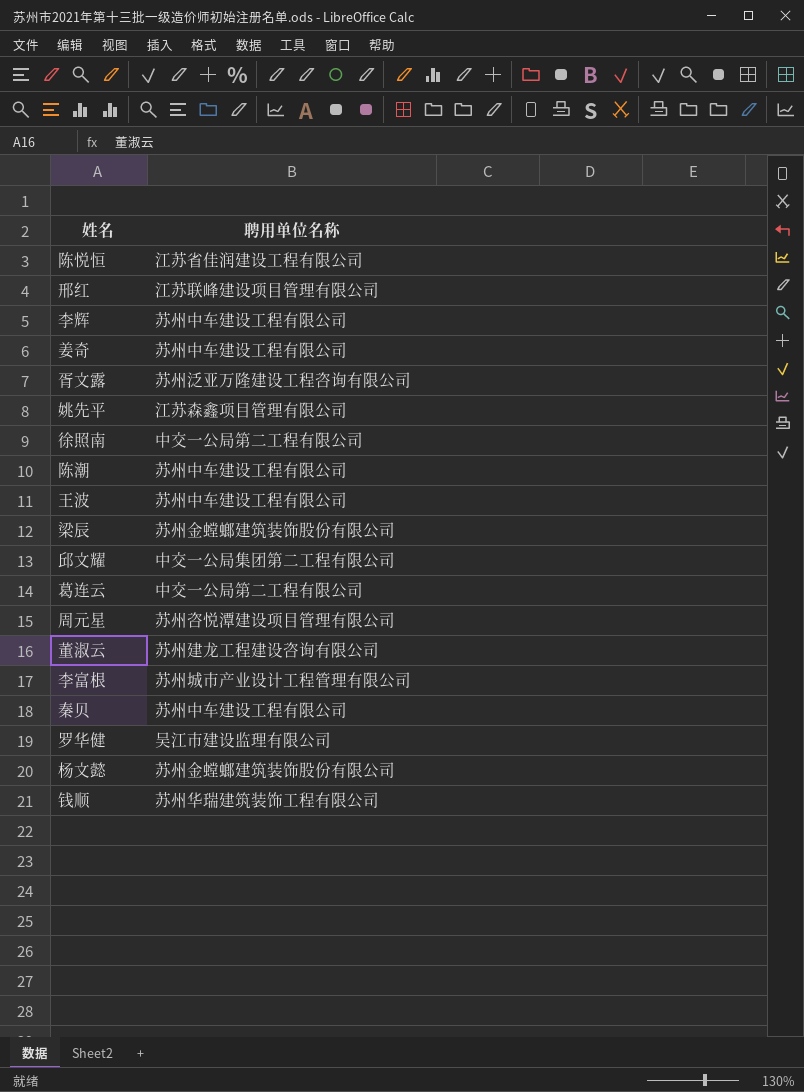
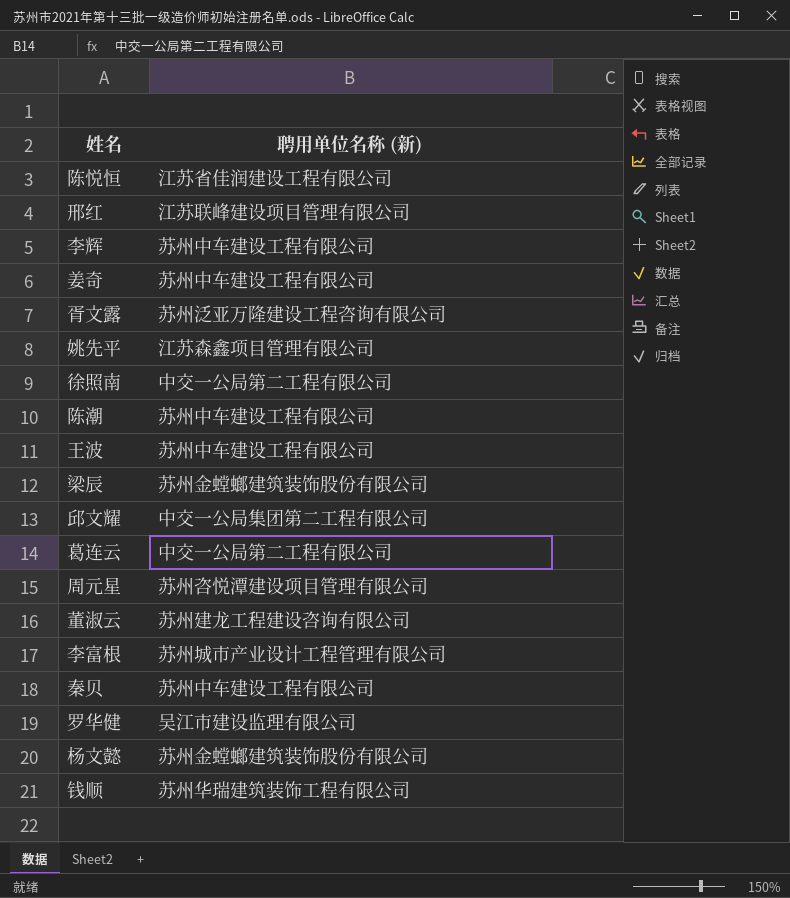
column name: 聘用单位名称 -> 聘用单位名称 (新)

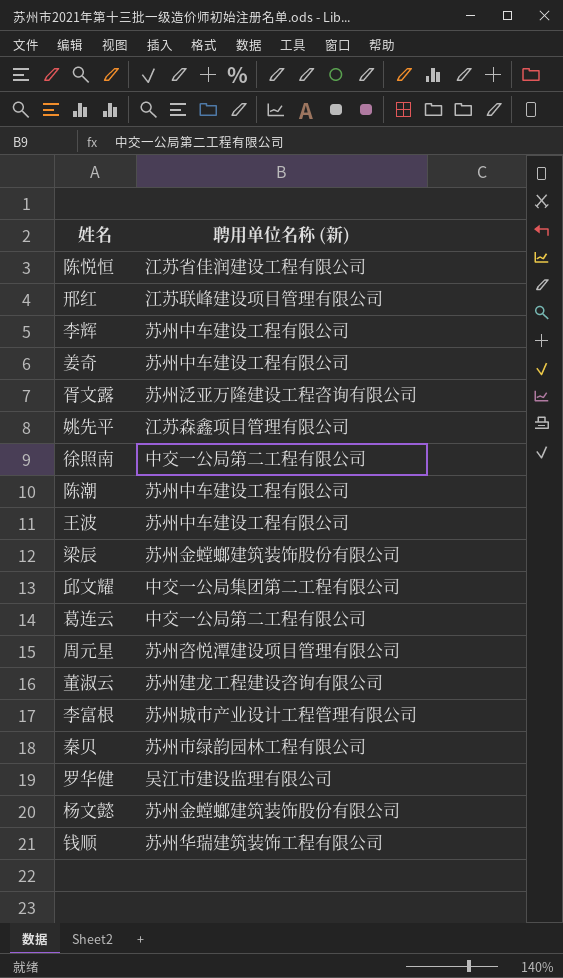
秦贝 | 聘用单位名称 (新): 苏州中车建设工程有限公司 -> 苏州市绿韵园林工程有限公司

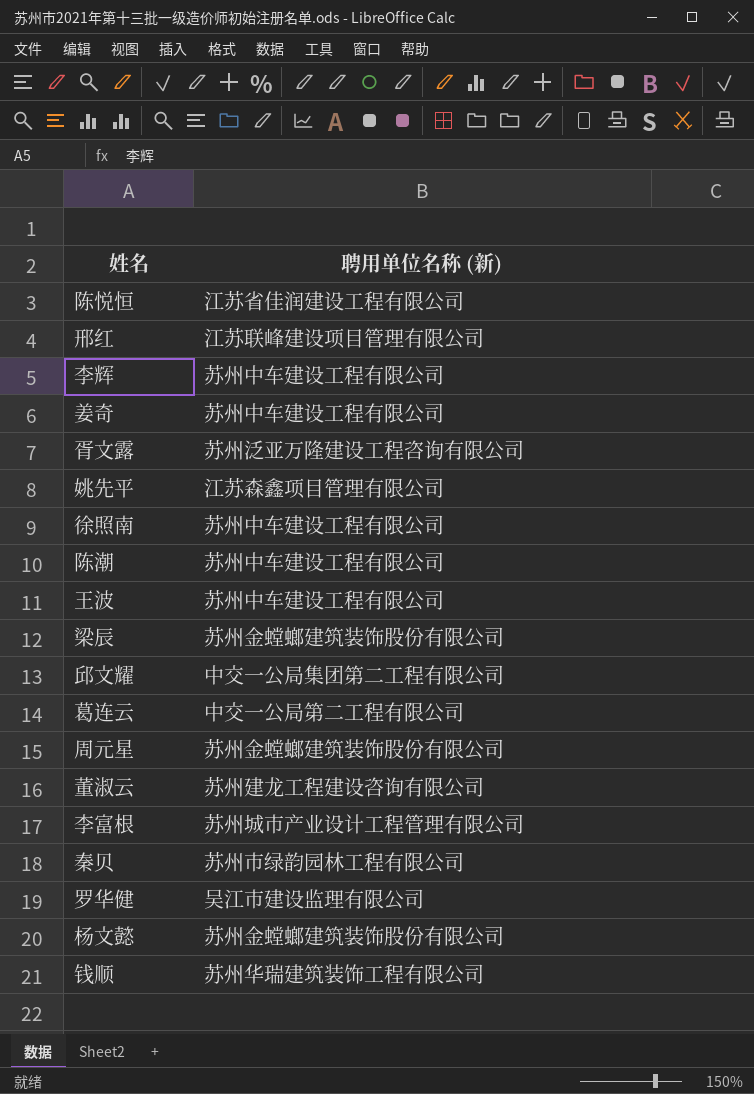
徐照南 | 聘用单位名称 (新): 中交一公局第二工程有限公司 -> 苏州中车建设工程有限公司
周元星 | 聘用单位名称 (新): 苏州咨悦潭建设项目管理有限公司 -> 苏州金螳螂建筑装饰股份有限公司

